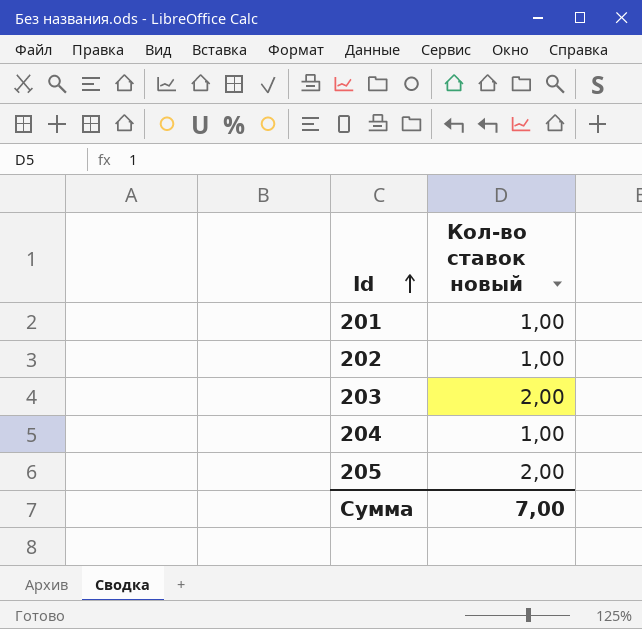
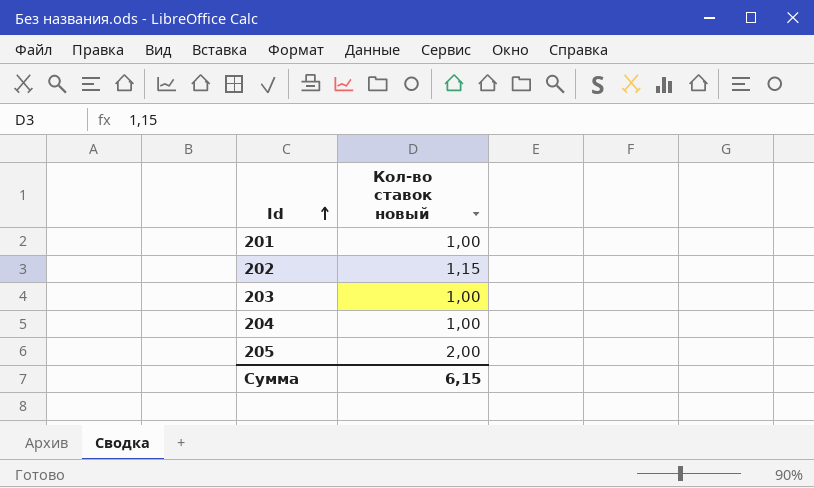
202 | Кол-во ставок новый: 1,00 -> 1,15
203 | Кол-во ставок новый: 2,00 -> 1,00
Сумма | Кол-во ставок новый: 7,00 -> 6,15

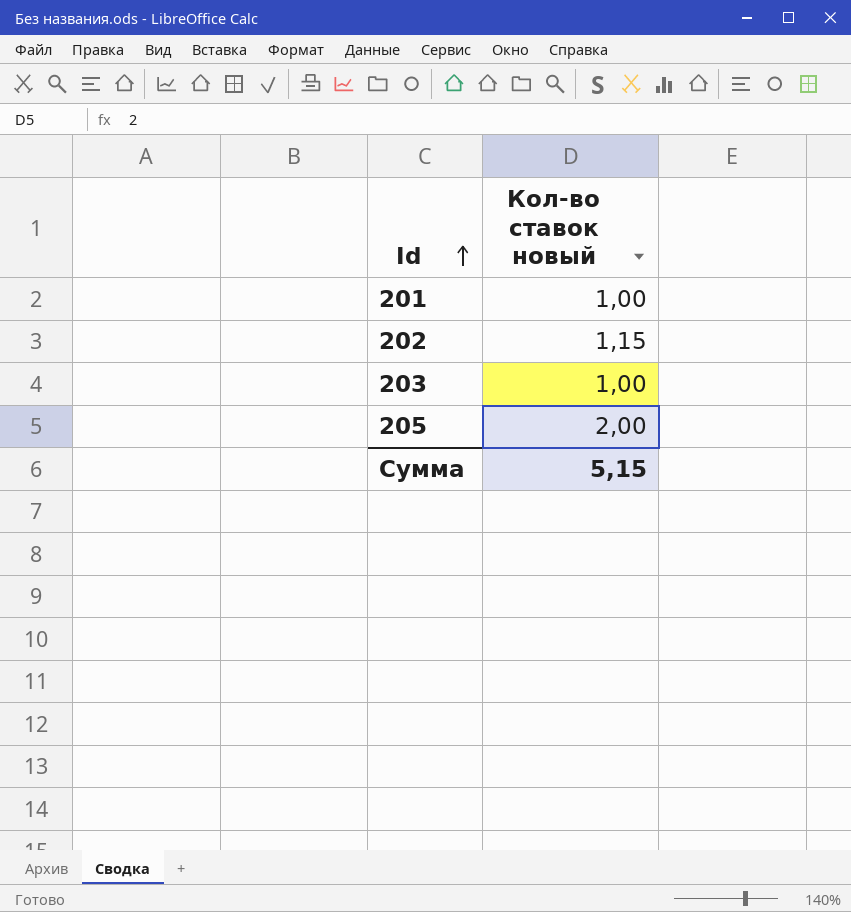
row 204: 1,00 -> none
Сумма | Кол-во ставок новый: 6,15 -> 5,15

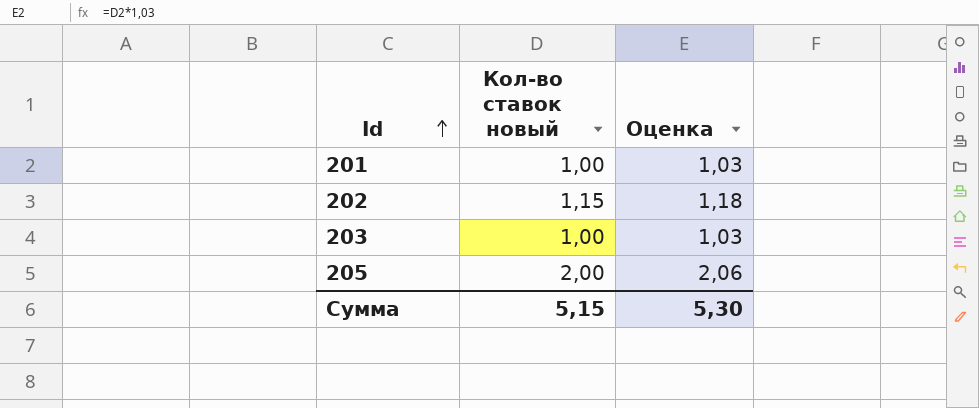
column Оценка | formula: none -> [Кол-во ставок новый] * 1,03

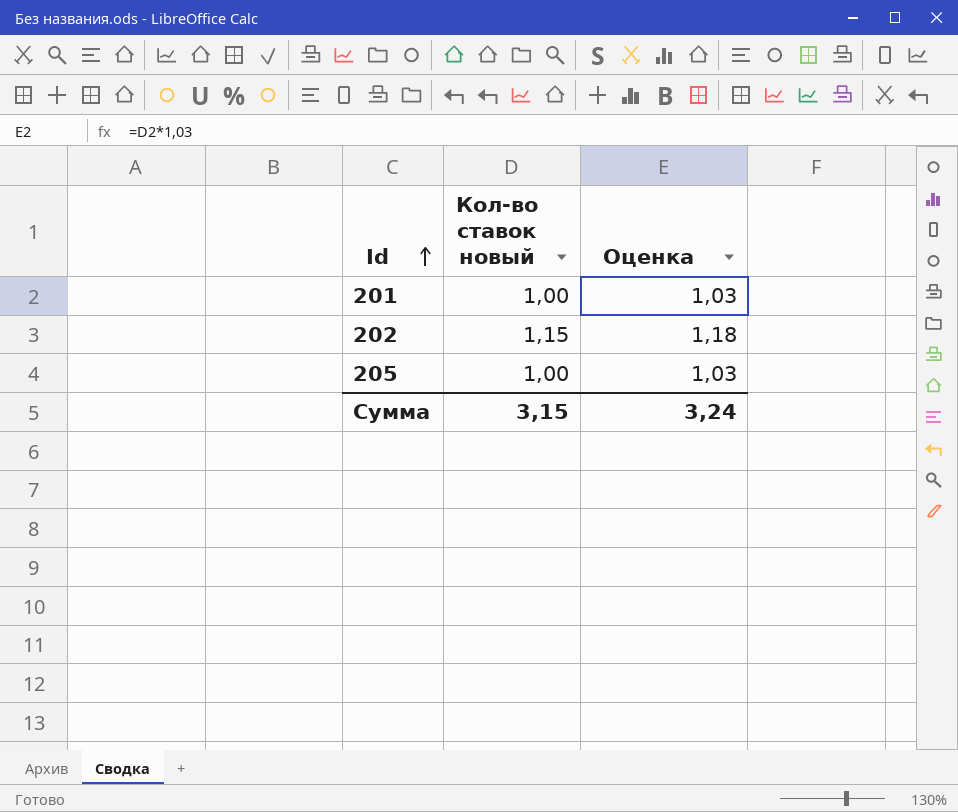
row 203: 1,00 | 1,03 -> none
205 | Кол-во ставок новый: 2,00 -> 1,00
205 | Оценка: 2,06 -> 1,03
Сумма | Кол-во ставок новый: 5,15 -> 3,15
Сумма | Оценка: 5,30 -> 3,24

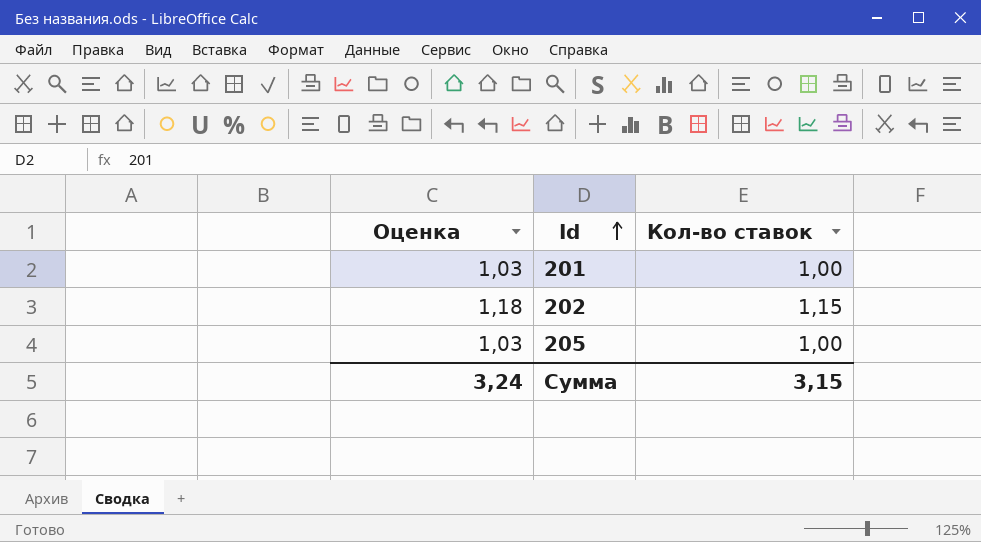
column Оценка | position: 3 -> 1
column name: Кол-во ставок новый -> Кол-во ставок

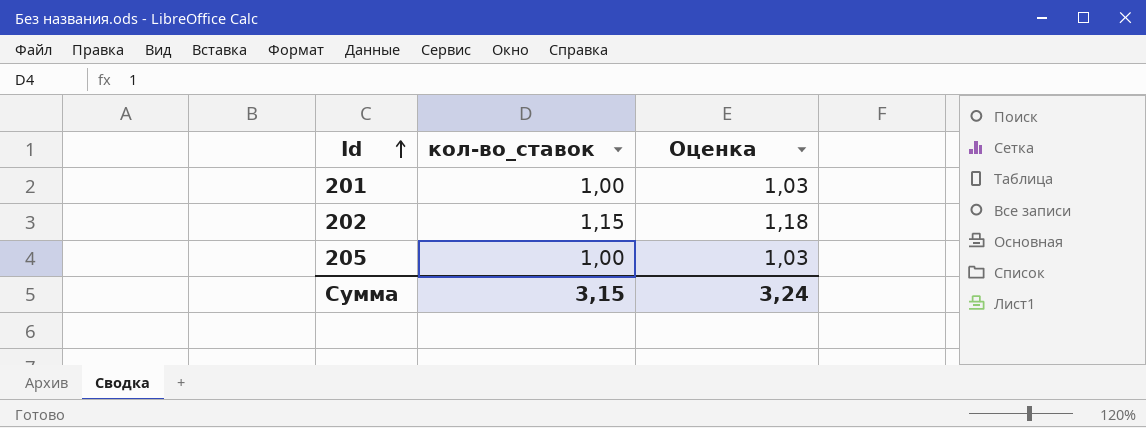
column name: Кол-во ставок -> кол-во_ставок
column Оценка | position: 1 -> 3

